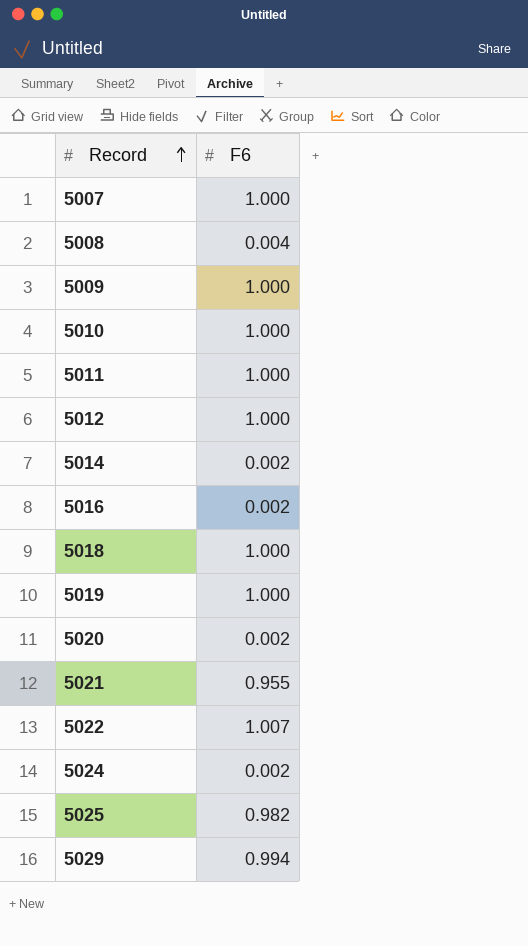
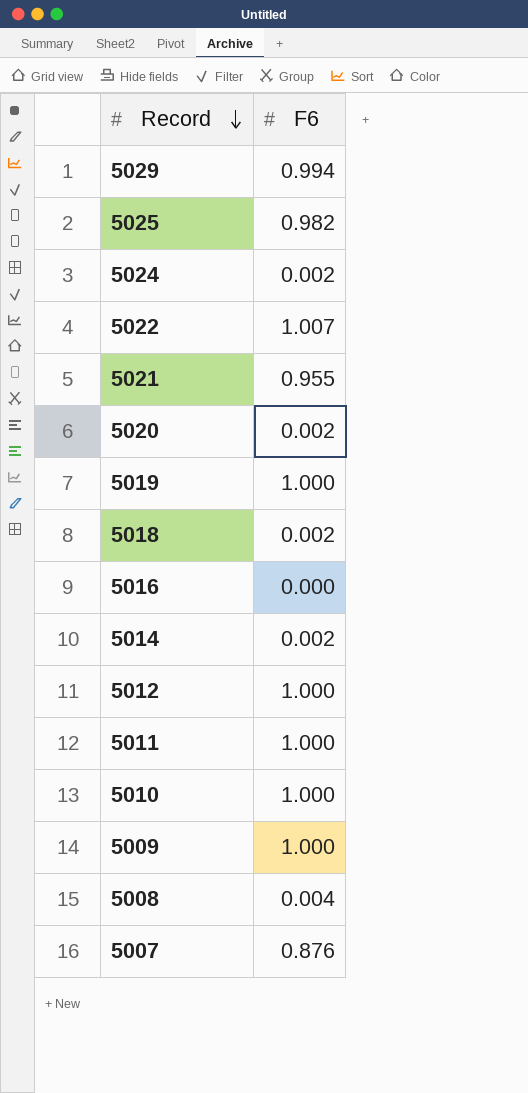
row order: Record ascending -> Record descending
5018 | F6: 1.000 -> 0.002
5016 | F6: 0.002 -> 0.000
5007 | F6: 1.000 -> 0.876

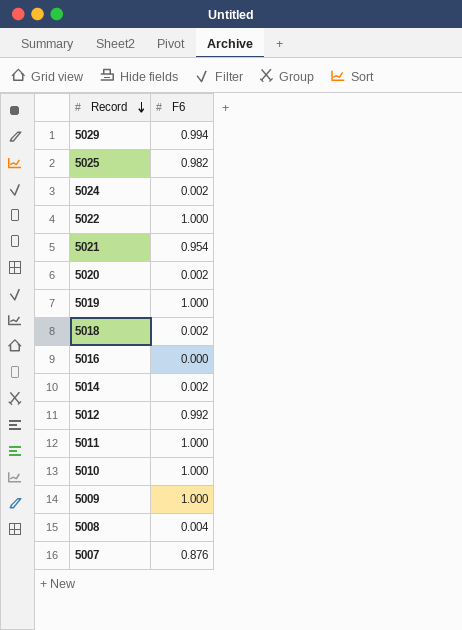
5022 | F6: 1.007 -> 1.000
5021 | F6: 0.955 -> 0.954
5012 | F6: 1.000 -> 0.992

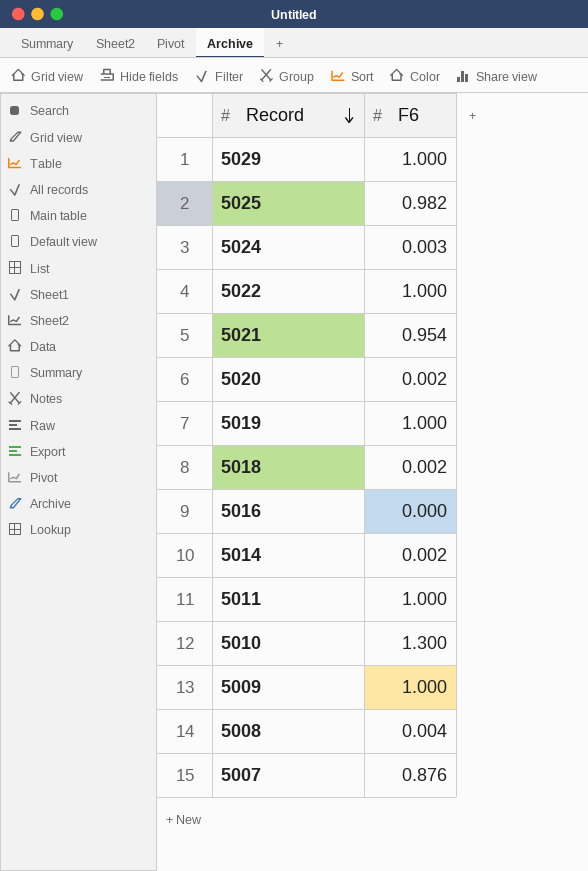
row 5012: 0.992 -> none
5029 | F6: 0.994 -> 1.000
5024 | F6: 0.002 -> 0.003
5010 | F6: 1.000 -> 1.300

